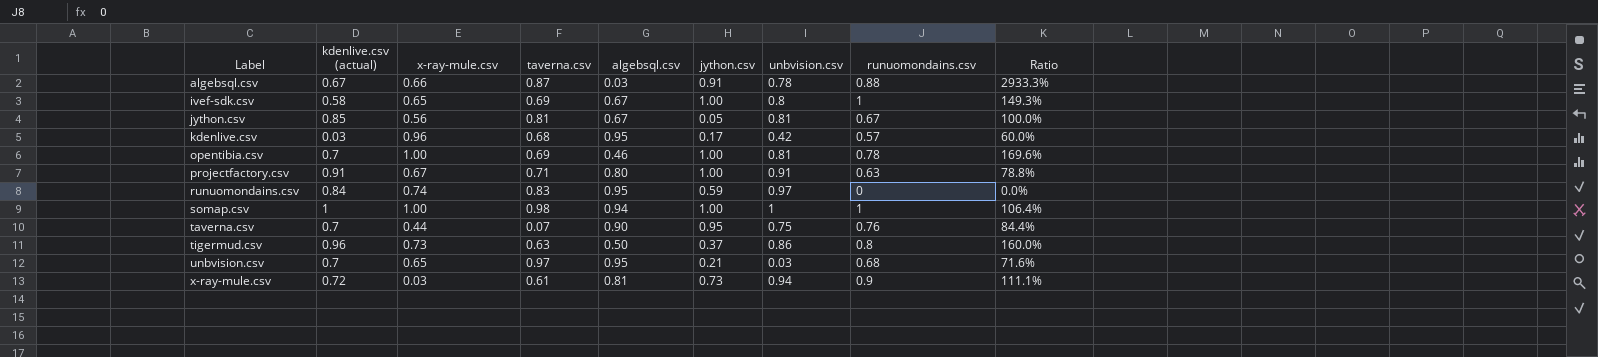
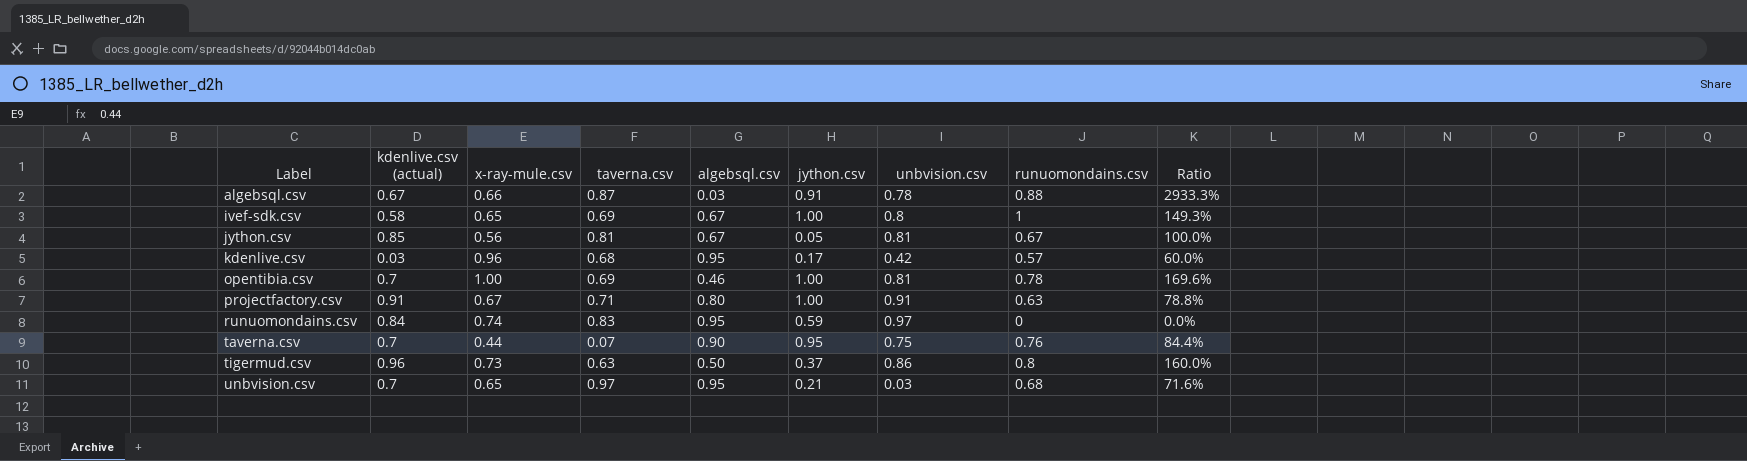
row somap.csv: 1 | 1.00 | 0.98 | 0.94 | 1.00 | 1 | 1 | 106.4% -> none
row x-ray-mule.csv: 0.72 | 0.03 | 0.61 | 0.81 | 0.73 | 0.94 | 0.9 | 111.1% -> none

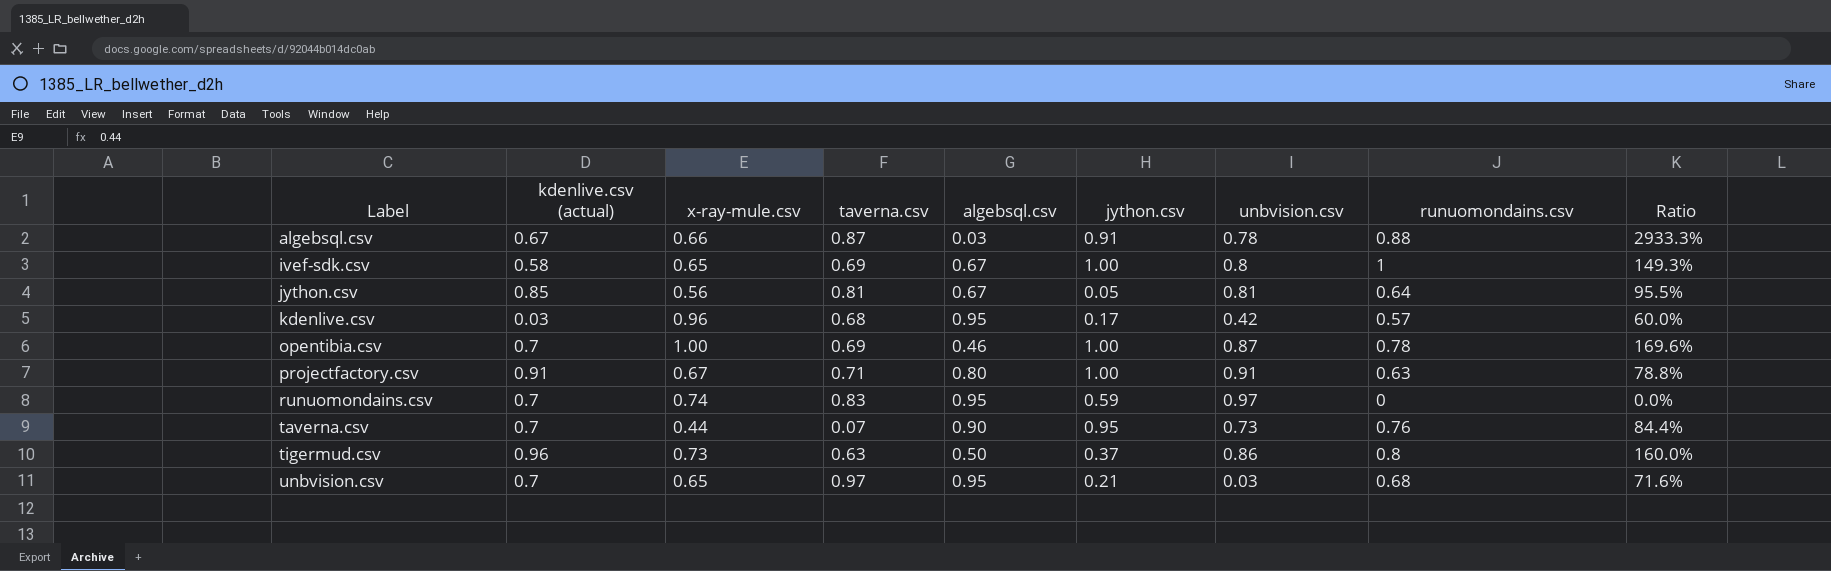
jython.csv | runuomondains.csv: 0.67 -> 0.64
jython.csv | Ratio: 100.0% -> 95.5%
opentibia.csv | unbvision.csv: 0.81 -> 0.87
runuomondains.csv | kdenlive.csv (actual): 0.84 -> 0.7
taverna.csv | unbvision.csv: 0.75 -> 0.73

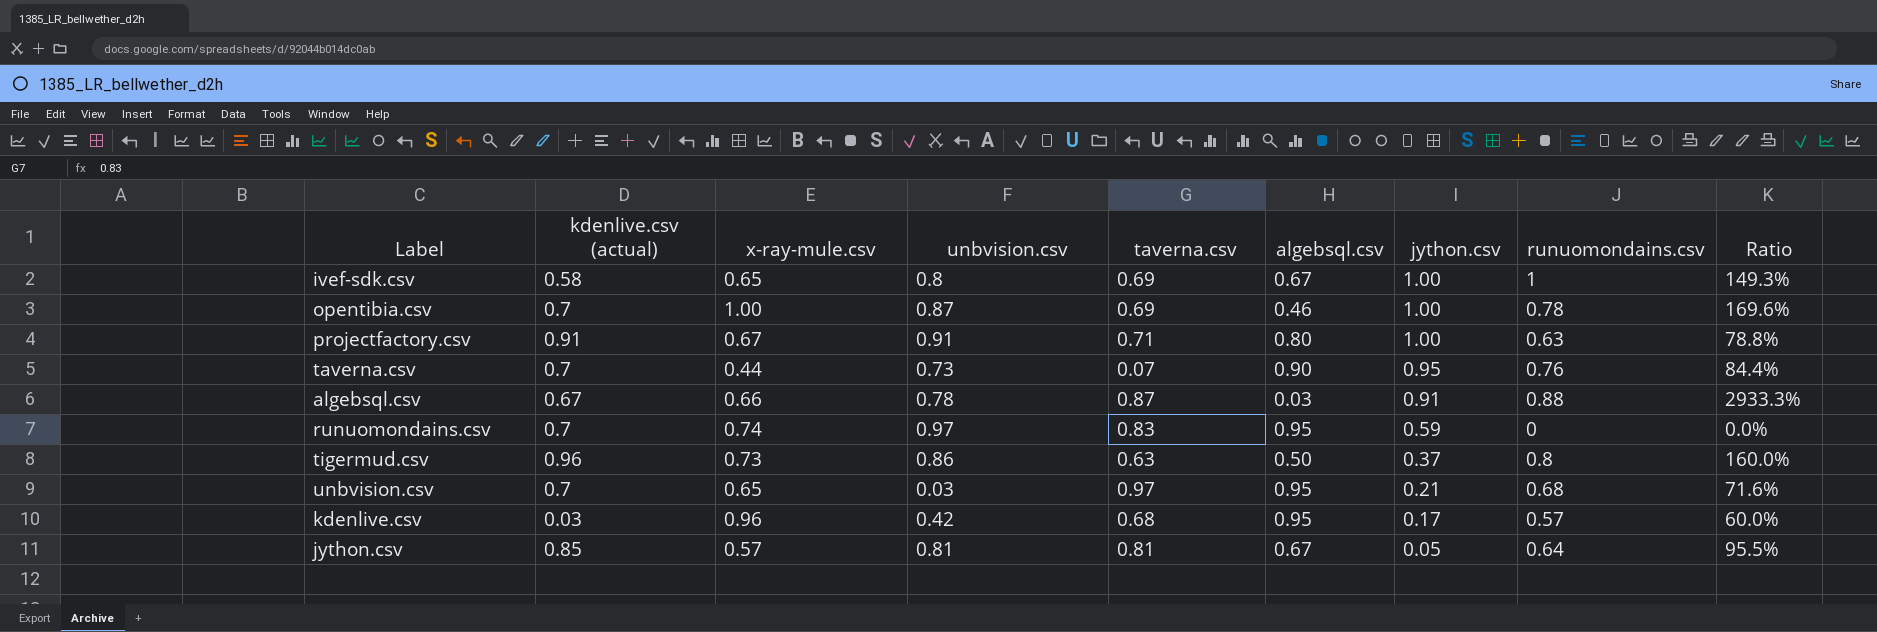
row order: Label ascending -> jython.csv descending
column unbvision.csv | position: 7 -> 4
jython.csv | x-ray-mule.csv: 0.56 -> 0.57

